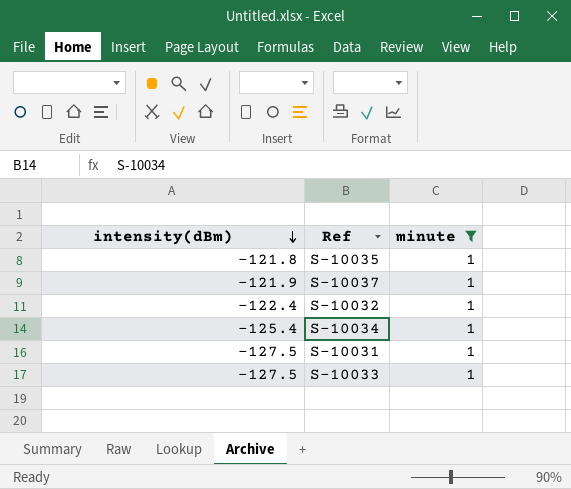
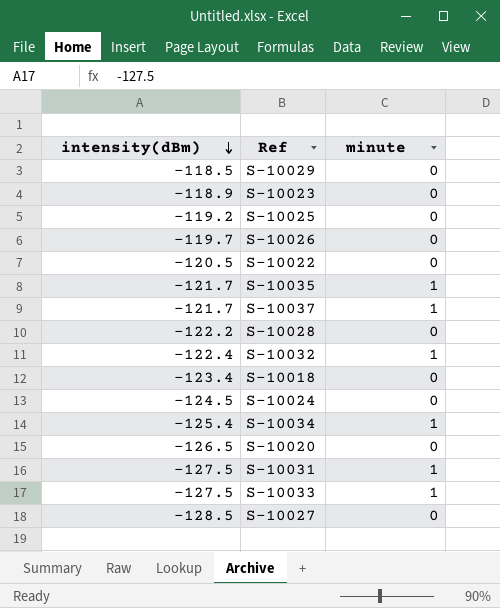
filter: minute = 1 -> none
S-10035 | intensity(dBm): -121.8 -> -121.7
S-10037 | intensity(dBm): -121.9 -> -121.7

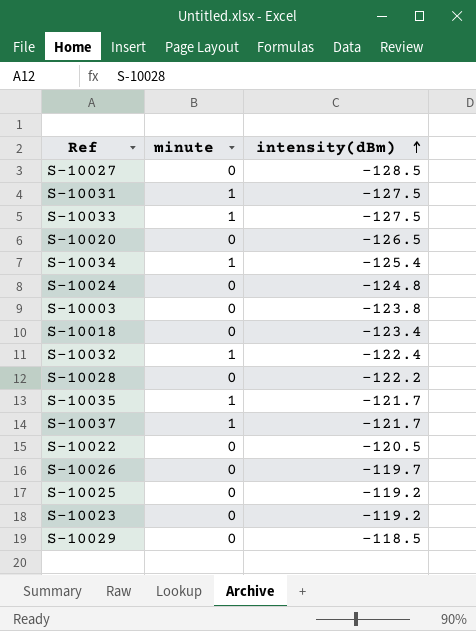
row order: intensity(dBm) descending -> intensity(dBm) ascending
column intensity(dBm) | position: 1 -> 3
S-10024 | intensity(dBm): -124.5 -> -124.8
row S-10003: none -> 0 | -123.8
S-10023 | intensity(dBm): -118.9 -> -119.2

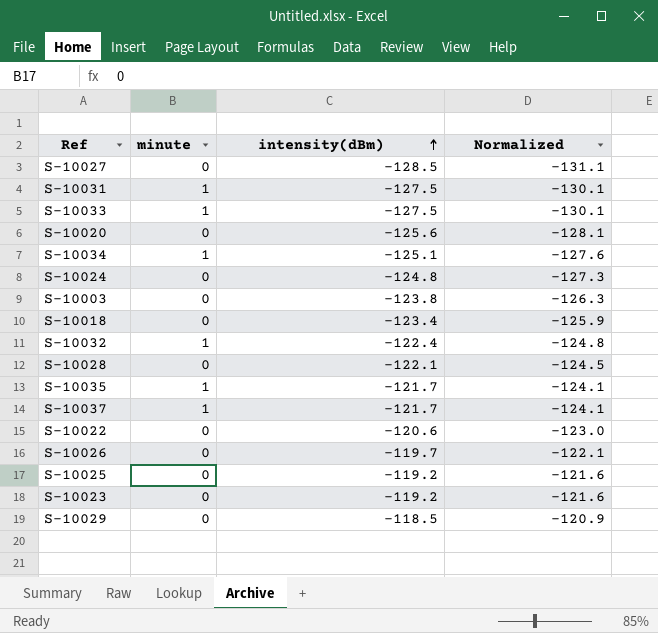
column Normalized | formula: none -> [intensity(dBm)] * 1.02
S-10020 | intensity(dBm): -126.5 -> -125.6
S-10034 | intensity(dBm): -125.4 -> -125.1
S-10028 | intensity(dBm): -122.2 -> -122.1
S-10022 | intensity(dBm): -120.5 -> -120.6

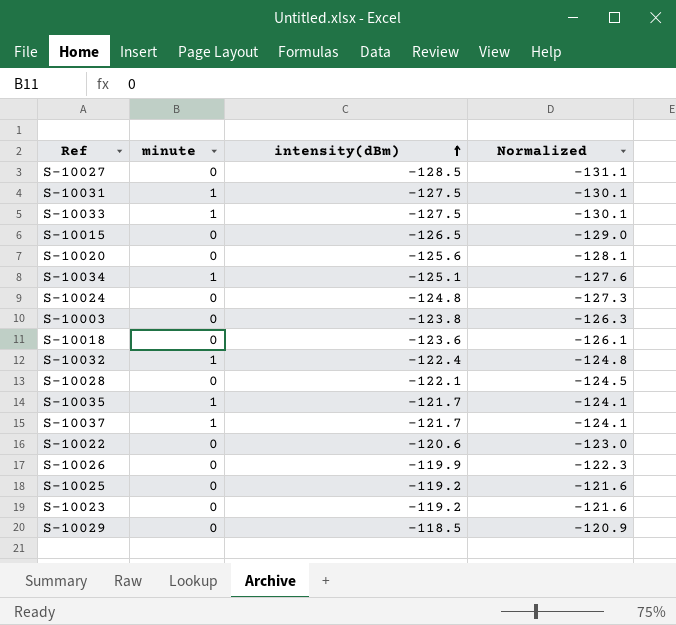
row S-10015: none -> 0 | -126.5 | -129.0
S-10018 | intensity(dBm): -123.4 -> -123.6
S-10018 | Normalized: -125.9 -> -126.1
S-10026 | intensity(dBm): -119.7 -> -119.9
S-10026 | Normalized: -122.1 -> -122.3

